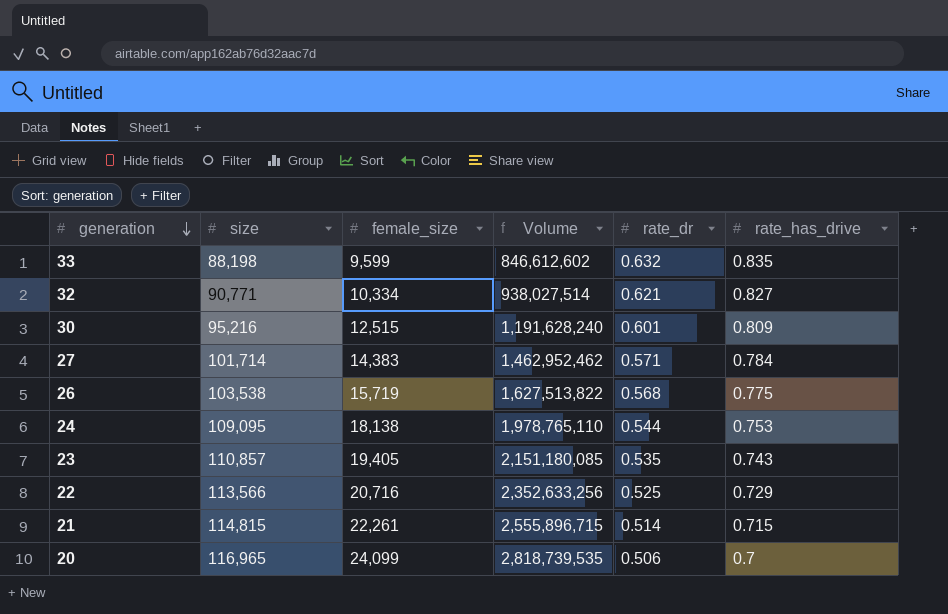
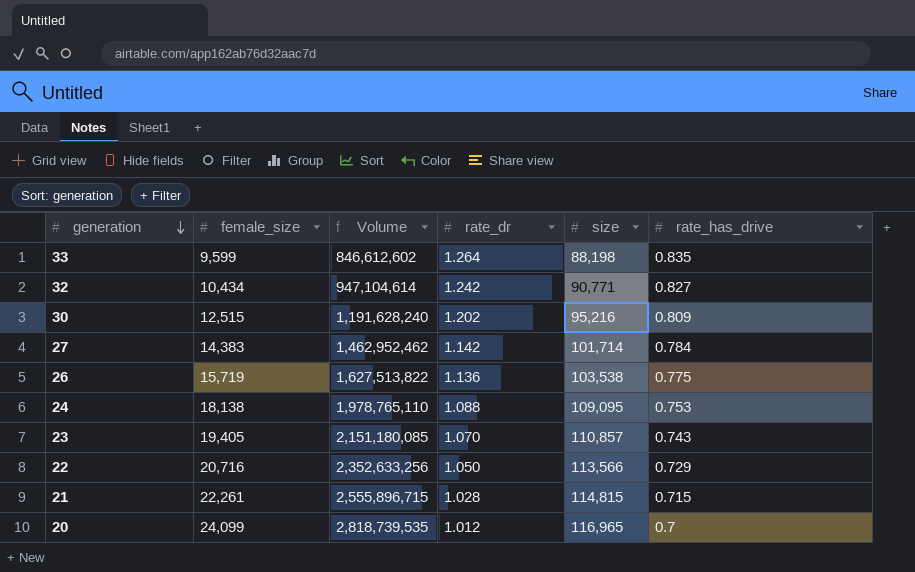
column size | position: 2 -> 5
33 | rate_dr: 0.632 -> 1.264
32 | female_size: 10,334 -> 10,434
32 | Volume: 938,027,514 -> 947,104,614
32 | rate_dr: 0.621 -> 1.242
30 | rate_dr: 0.601 -> 1.202
27 | rate_dr: 0.571 -> 1.142
26 | rate_dr: 0.568 -> 1.136
24 | rate_dr: 0.544 -> 1.088
23 | rate_dr: 0.535 -> 1.070
22 | rate_dr: 0.525 -> 1.050
21 | rate_dr: 0.514 -> 1.028
20 | rate_dr: 0.506 -> 1.012

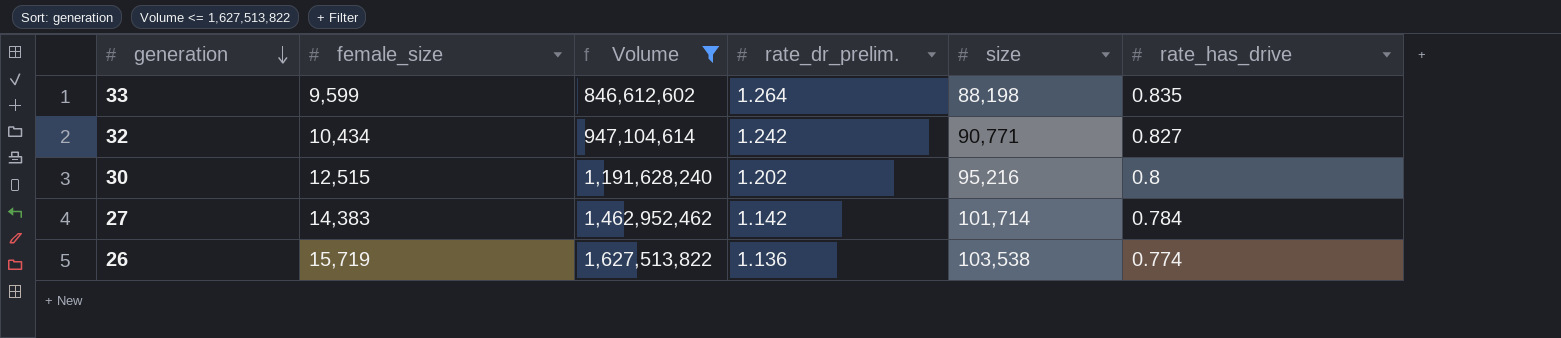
filter: none -> Volume <= 1,627,513,822
column name: rate_dr -> rate_dr_prelim.
30 | rate_has_drive: 0.809 -> 0.8
26 | rate_has_drive: 0.775 -> 0.774

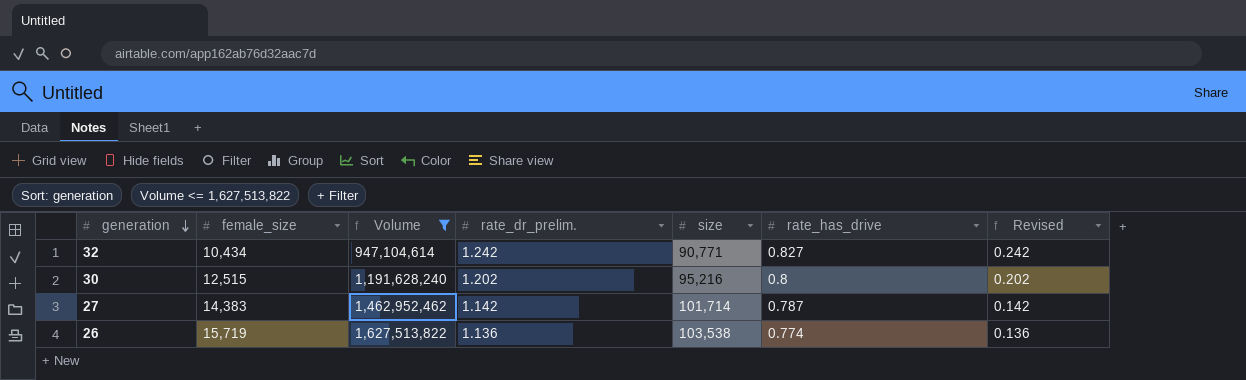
column Revised | formula: none -> [rate_dr_prelim.] - 1
row 33: 9,599 | 846,612,602 | 1.264 | 88,198 | 0.835 -> none
27 | rate_has_drive: 0.784 -> 0.787

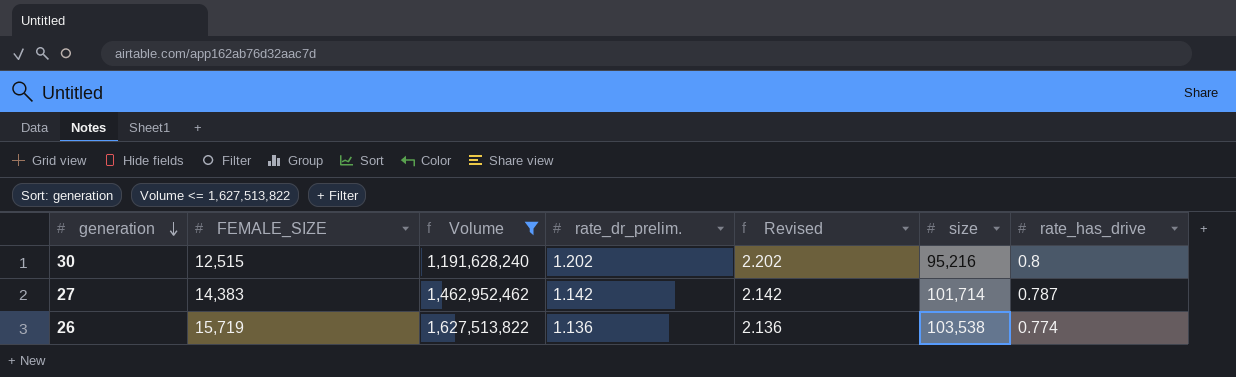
column name: female_size -> FEMALE_SIZE
column Revised | formula: [rate_dr_prelim.] - 1 -> [rate_dr_prelim.] + 1
column Revised | position: 7 -> 5
row 32: 10,434 | 947,104,614 | 1.242 | 90,771 | 0.827 | 0.242 -> none

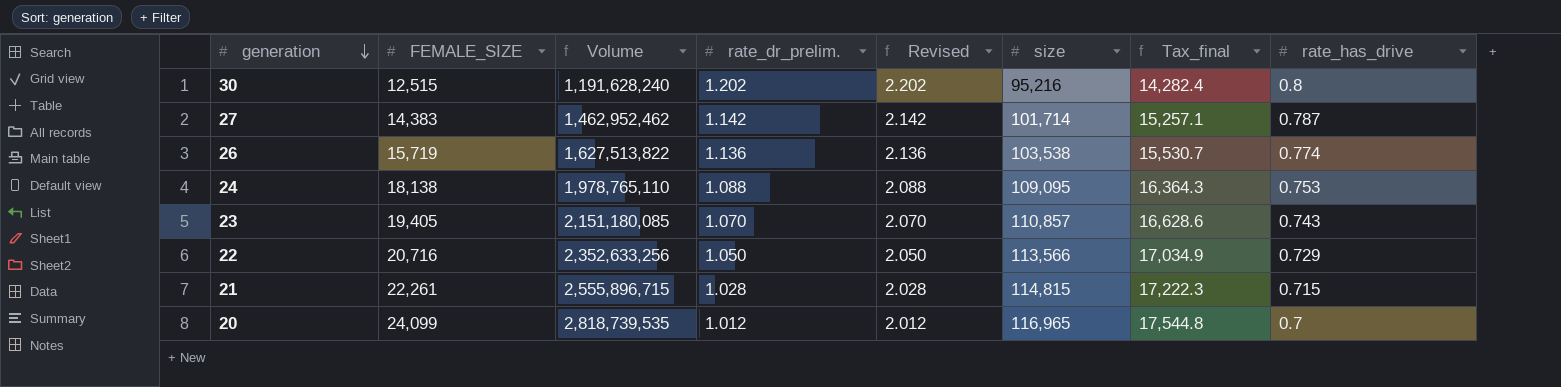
filter: Volume <= 1,627,513,822 -> none
column Tax_final | formula: none -> [size] * 0.15

